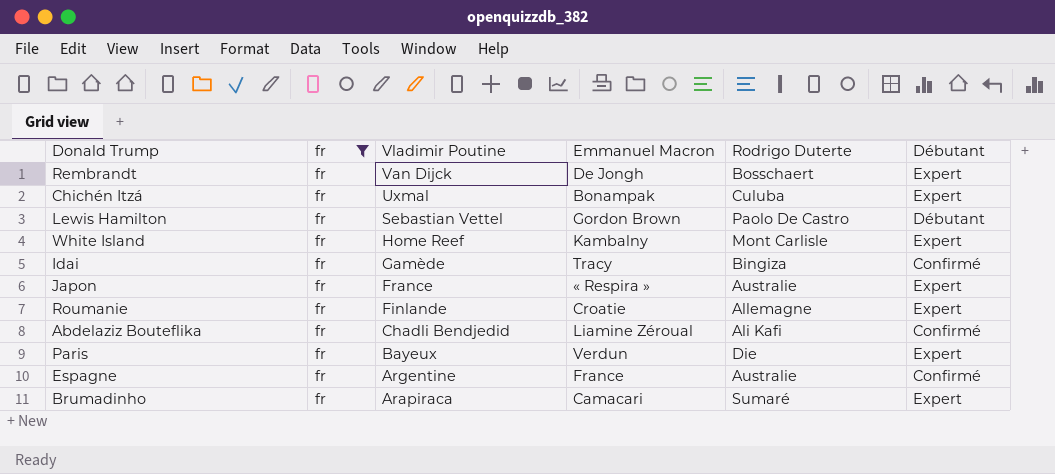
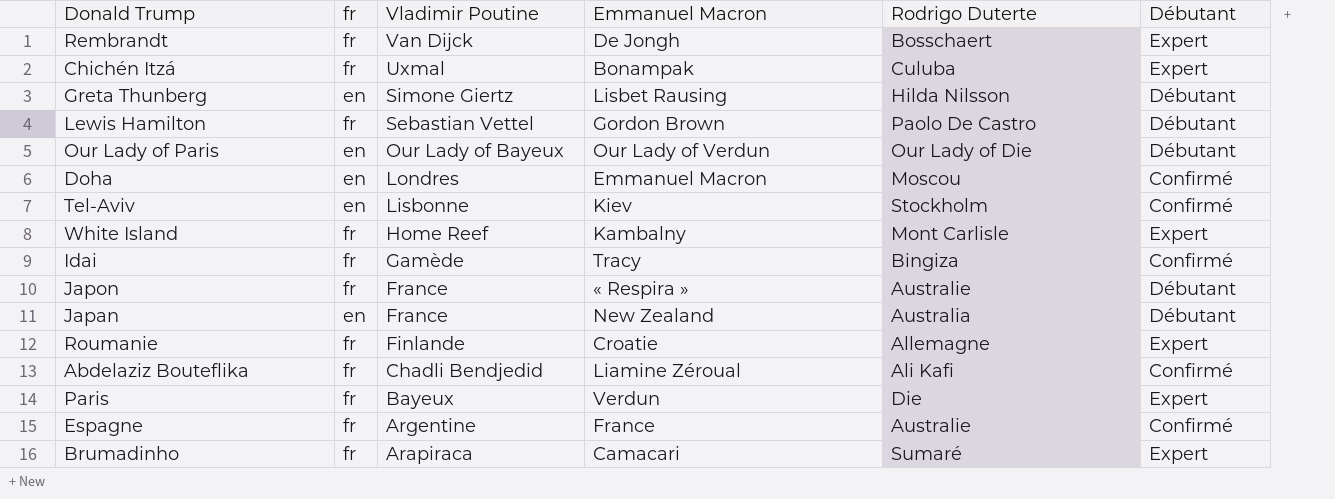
filter: fr = fr -> none
Japon | Débutant: Expert -> Débutant

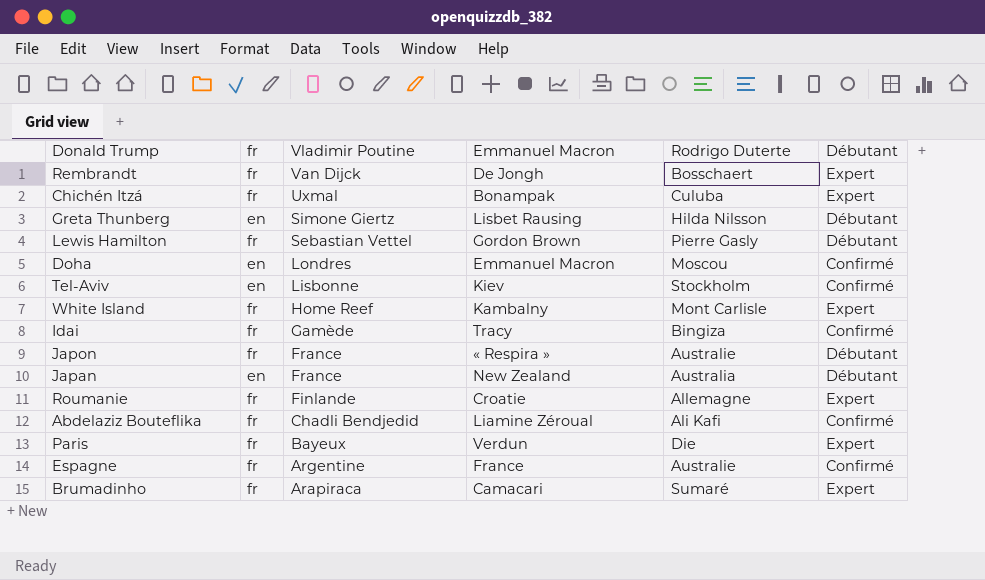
row Our Lady of Paris: en | Our Lady of Bayeux | Our Lady of Verdun | Our Lady of Die | Débutant -> none
Lewis Hamilton | Rodrigo Duterte: Paolo De Castro -> Pierre Gasly

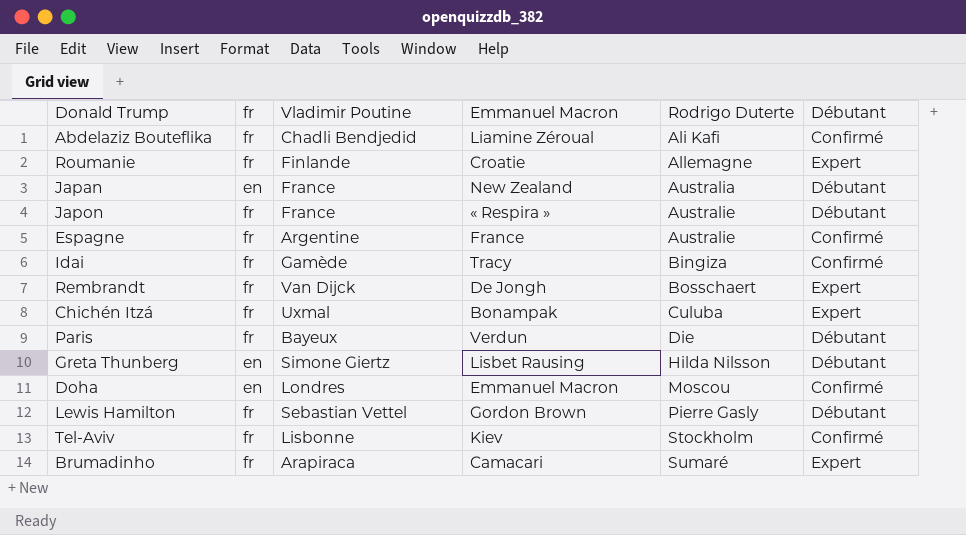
row order: Vladimir Poutine descending -> Rodrigo Duterte ascending
row White Island: fr | Home Reef | Kambalny | Mont Carlisle | Expert -> none
Paris | Débutant: Expert -> Débutant
Tel-Aviv | fr: en -> fr

